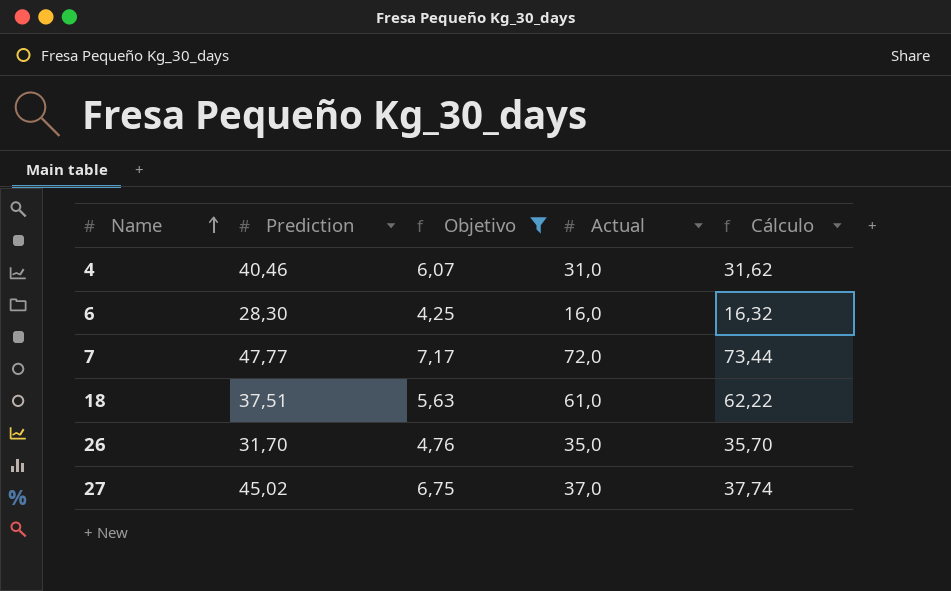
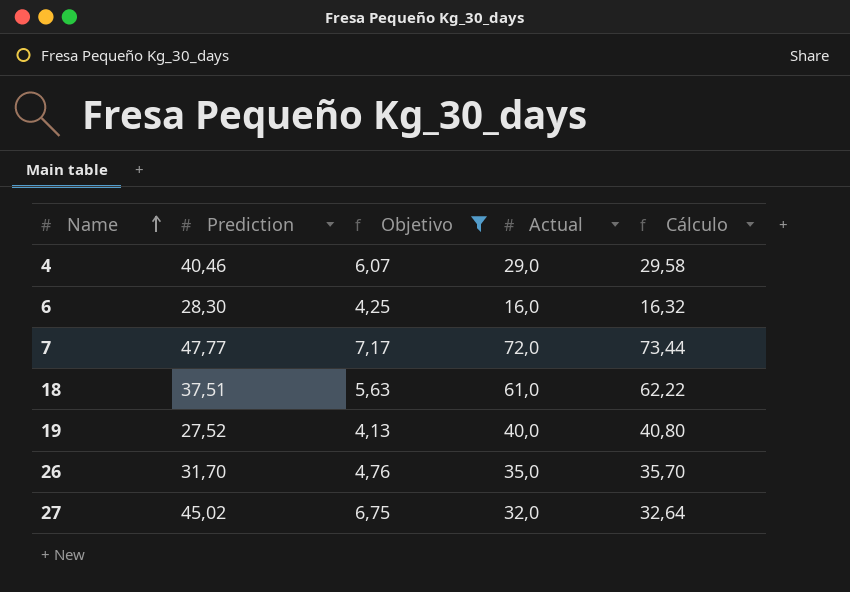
4 | Actual: 31,0 -> 29,0
4 | Cálculo: 31,62 -> 29,58
row 19: none -> 27,52 | 4,13 | 40,0 | 40,80
27 | Actual: 37,0 -> 32,0
27 | Cálculo: 37,74 -> 32,64

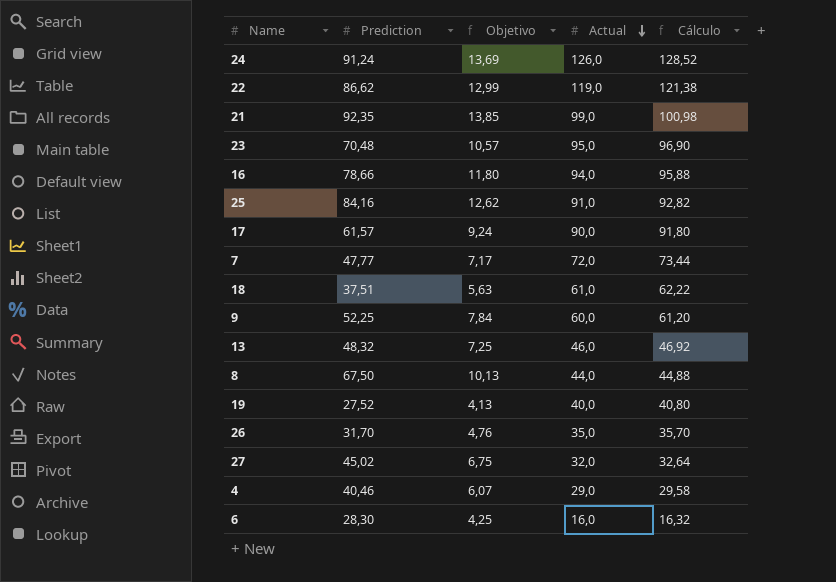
filter: Objetivo <= 7,17 -> none
row order: Name ascending -> Actual descending

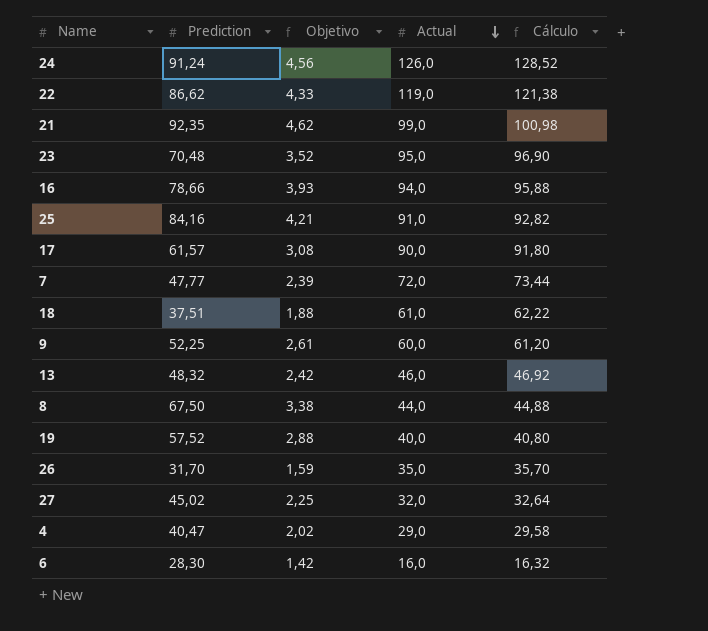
column Objetivo | formula: [Prediction] * 0,15 -> [Prediction] * 0,05
19 | Prediction: 27,52 -> 57,52
4 | Prediction: 40,46 -> 40,47

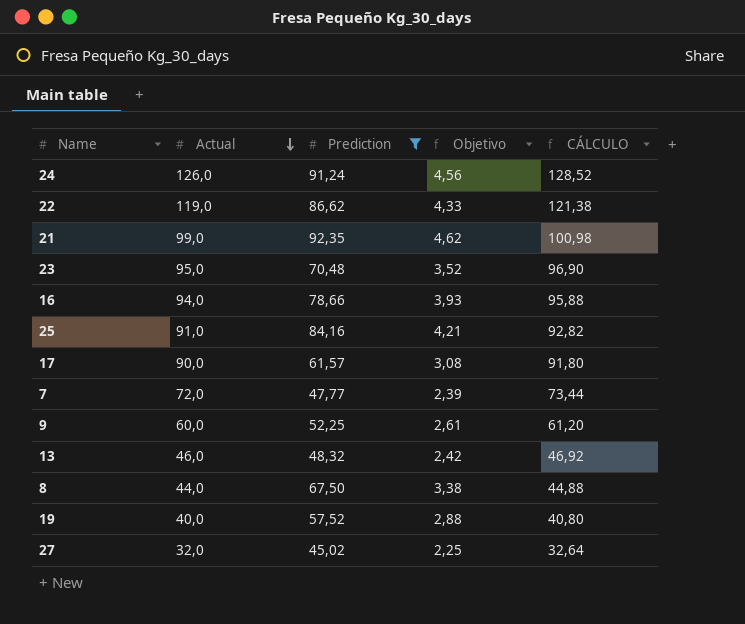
filter: none -> Prediction >= 45,02
column Actual | position: 4 -> 2
column name: Cálculo -> CÁLCULO

